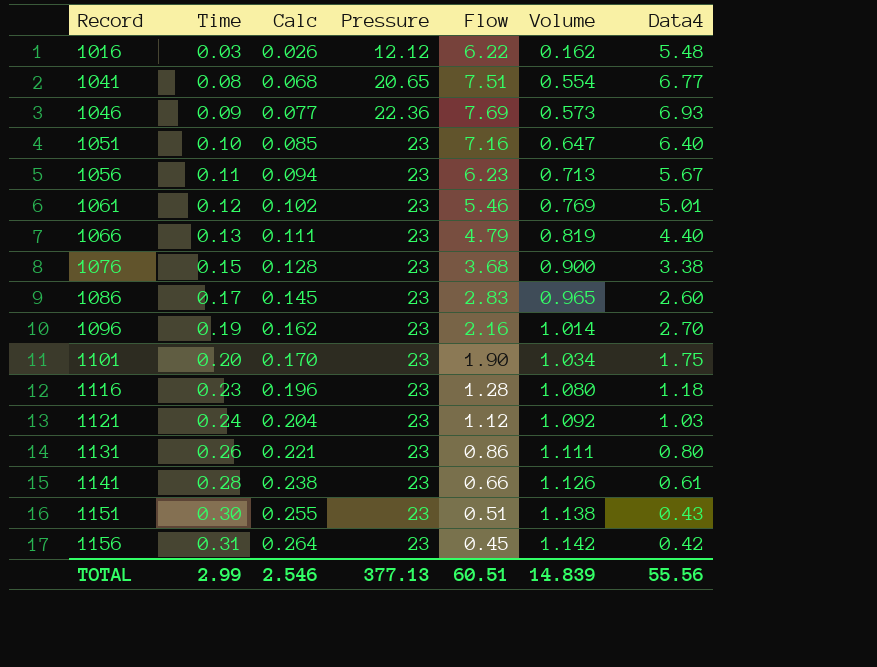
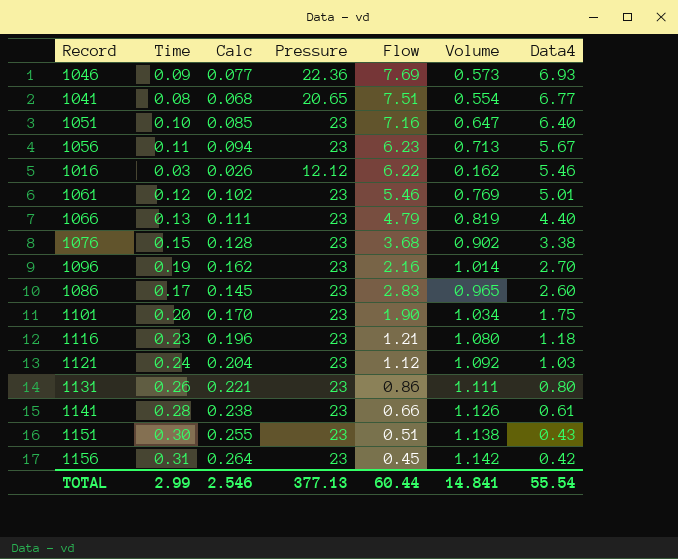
row order: Record ascending -> Data4 descending
1016 | Data4: 5.48 -> 5.46
1076 | Volume: 0.900 -> 0.902
1116 | Flow: 1.28 -> 1.21
TOTAL | Flow: 60.51 -> 60.44
TOTAL | Volume: 14.839 -> 14.841
TOTAL | Data4: 55.56 -> 55.54

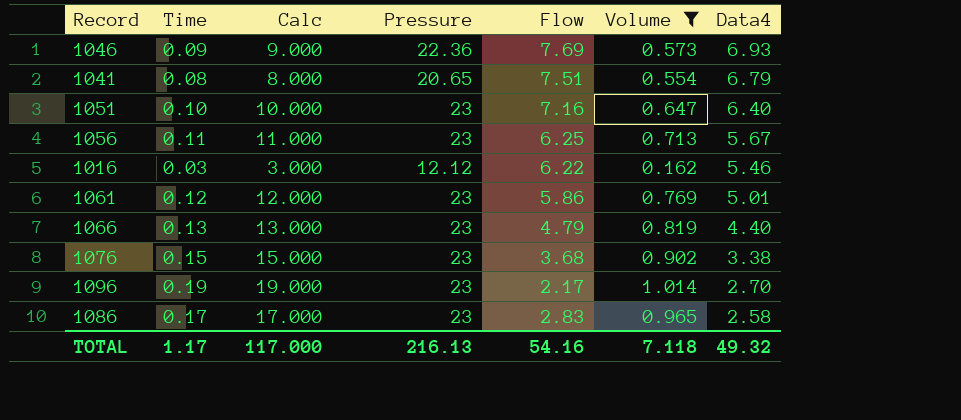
filter: none -> Volume <= 1.014
column Calc | formula: [Time] * 0.85 -> [Time] * 100
1041 | Data4: 6.77 -> 6.79
1056 | Flow: 6.23 -> 6.25
1061 | Flow: 5.46 -> 5.86
1096 | Flow: 2.16 -> 2.17
1086 | Data4: 2.60 -> 2.58
TOTAL | Time: 2.99 -> 1.17
TOTAL | Calc: 2.546 -> 117.000
TOTAL | Pressure: 377.13 -> 216.13
TOTAL | Flow: 60.44 -> 54.16
TOTAL | Volume: 14.841 -> 7.118
TOTAL | Data4: 55.54 -> 49.32

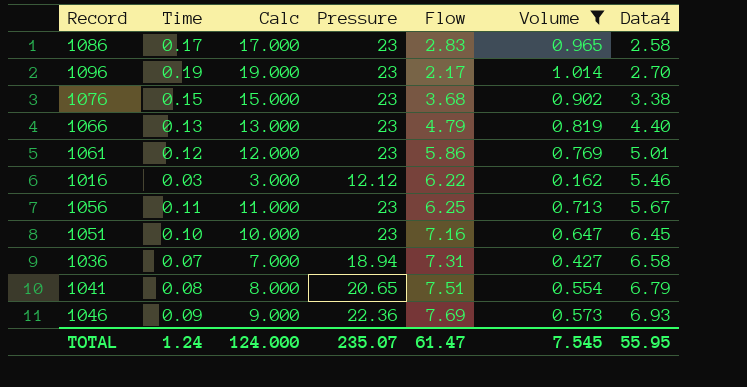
row order: Data4 descending -> Data4 ascending
1051 | Data4: 6.40 -> 6.45
row 1036: none -> 0.07 | 7.000 | 18.94 | 7.31 | 0.427 | 6.58
TOTAL | Time: 1.17 -> 1.24
TOTAL | Calc: 117.000 -> 124.000
TOTAL | Pressure: 216.13 -> 235.07
TOTAL | Flow: 54.16 -> 61.47
TOTAL | Volume: 7.118 -> 7.545
TOTAL | Data4: 49.32 -> 55.95

